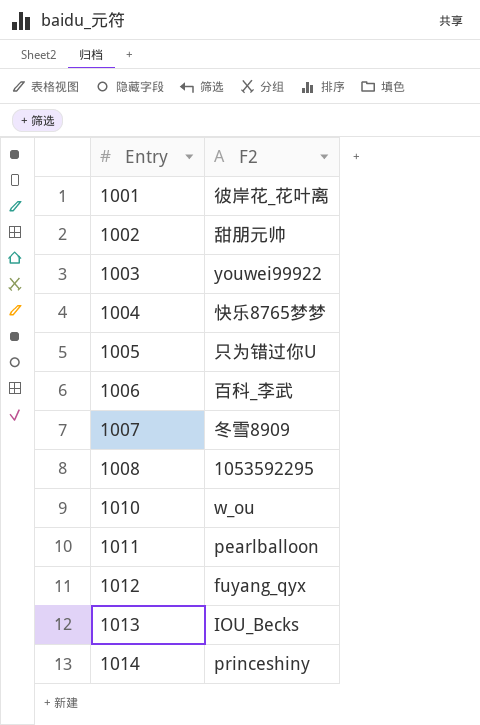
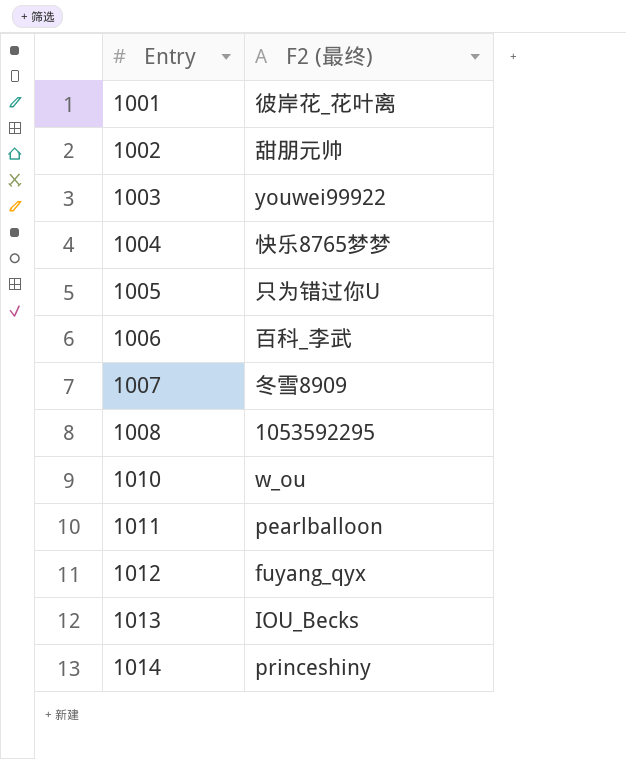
column name: F2 -> F2 (最终)

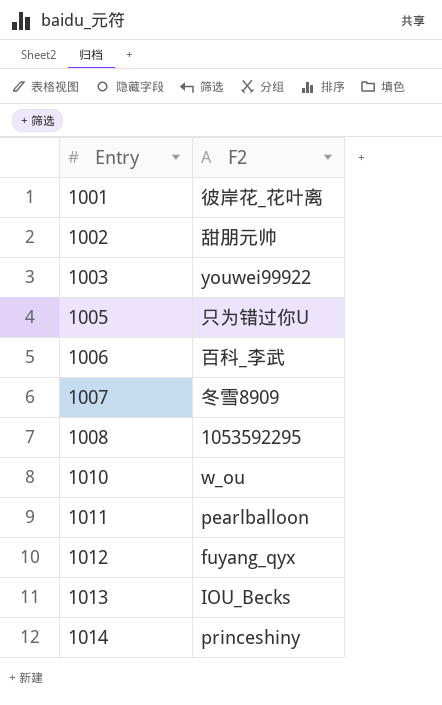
column name: F2 (最终) -> F2
row 1004: 快乐8765梦梦 -> none

